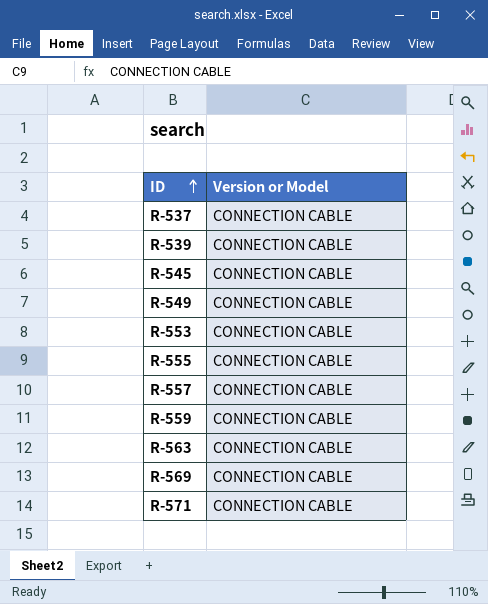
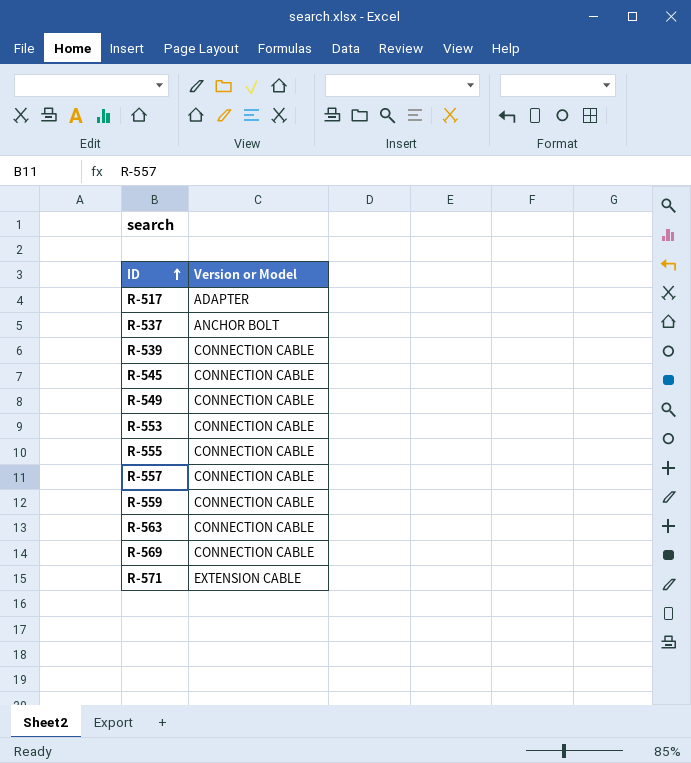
row R-517: none -> ADAPTER
R-537 | Version or Model: CONNECTION CABLE -> ANCHOR BOLT
R-571 | Version or Model: CONNECTION CABLE -> EXTENSION CABLE

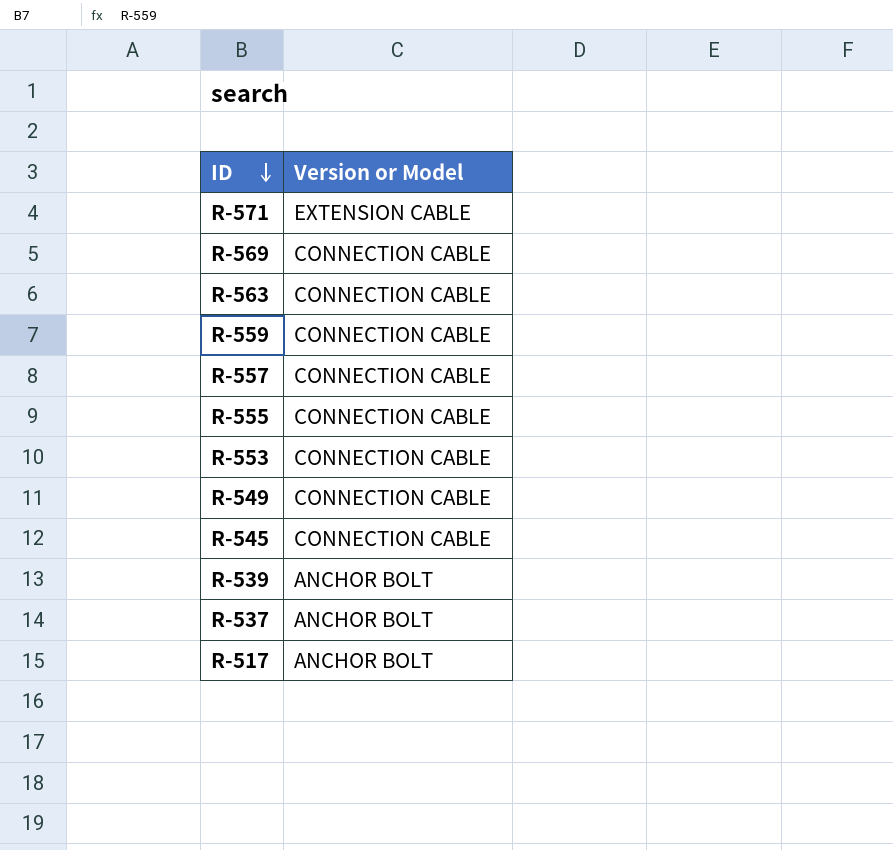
row order: ID ascending -> ID descending
R-539 | Version or Model: CONNECTION CABLE -> ANCHOR BOLT
R-517 | Version or Model: ADAPTER -> ANCHOR BOLT

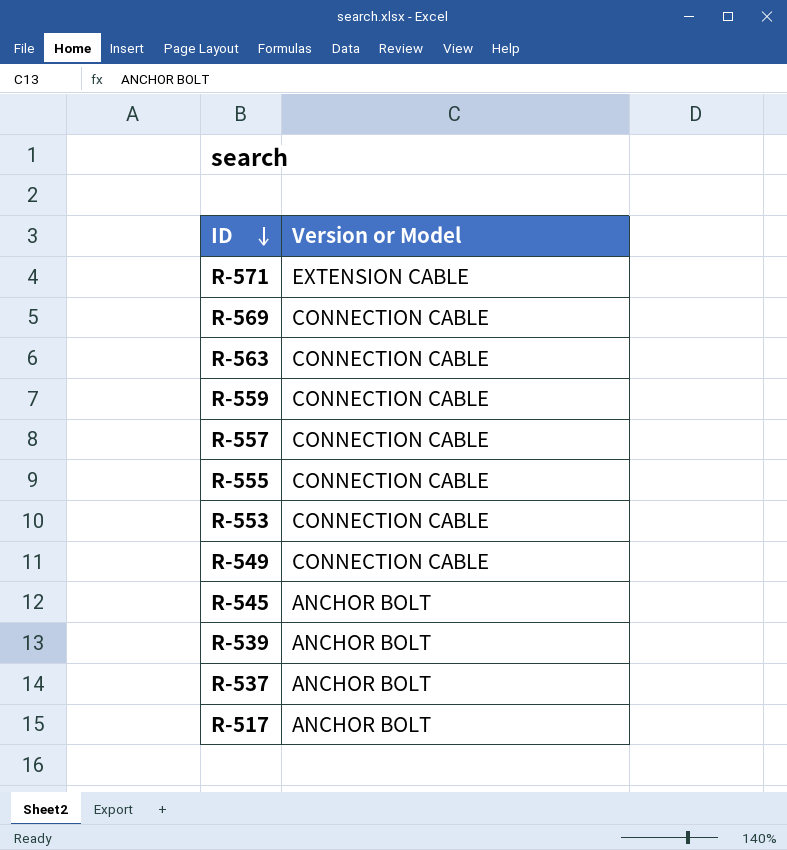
R-545 | Version or Model: CONNECTION CABLE -> ANCHOR BOLT

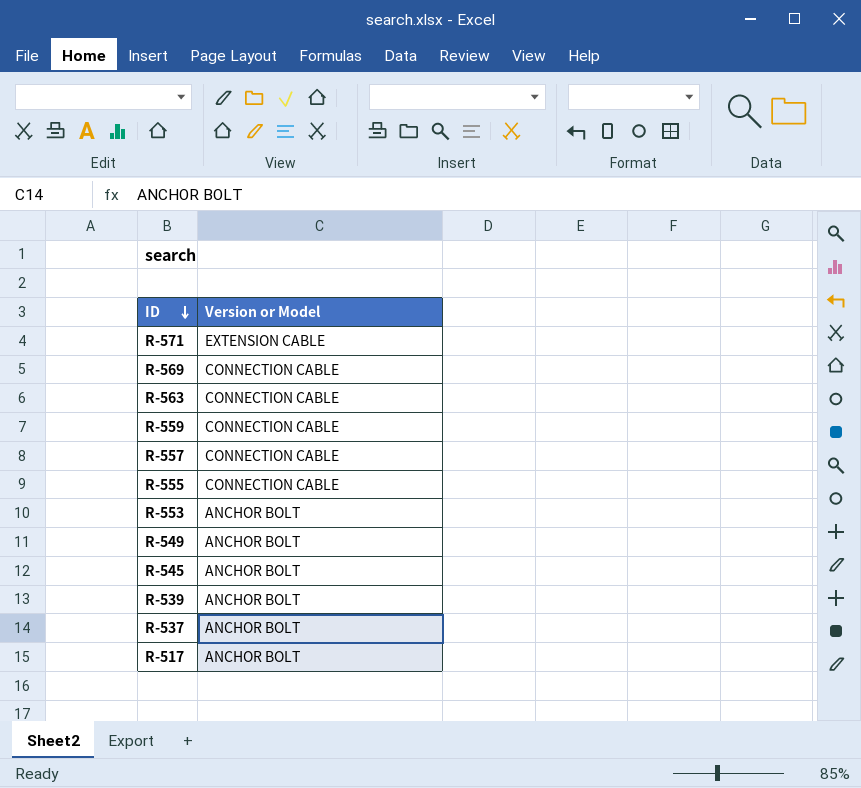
R-553 | Version or Model: CONNECTION CABLE -> ANCHOR BOLT
R-549 | Version or Model: CONNECTION CABLE -> ANCHOR BOLT

